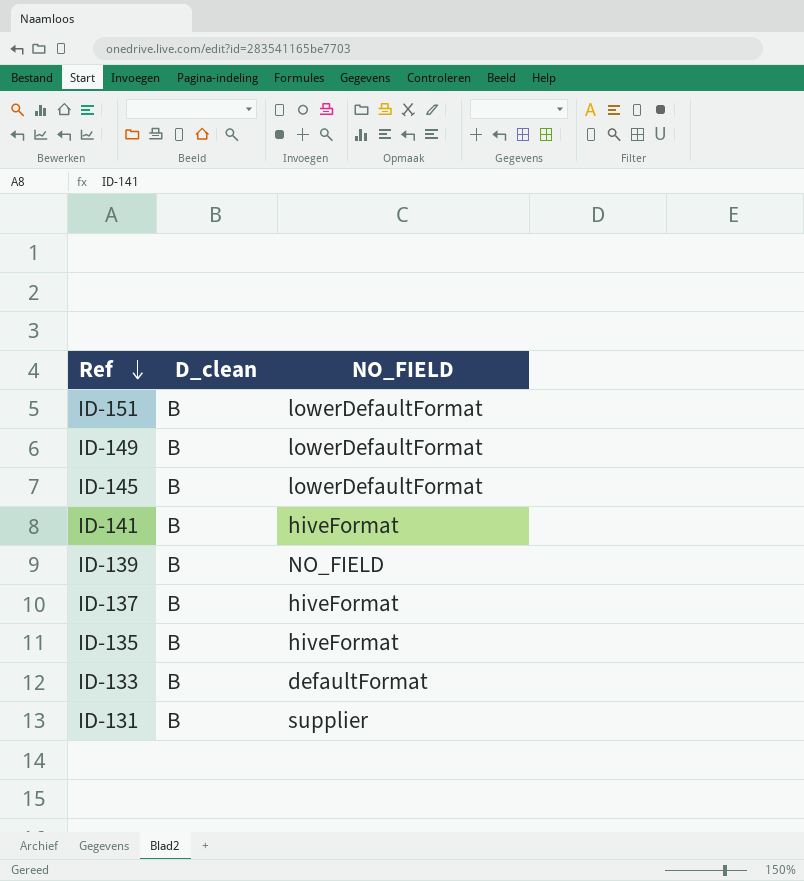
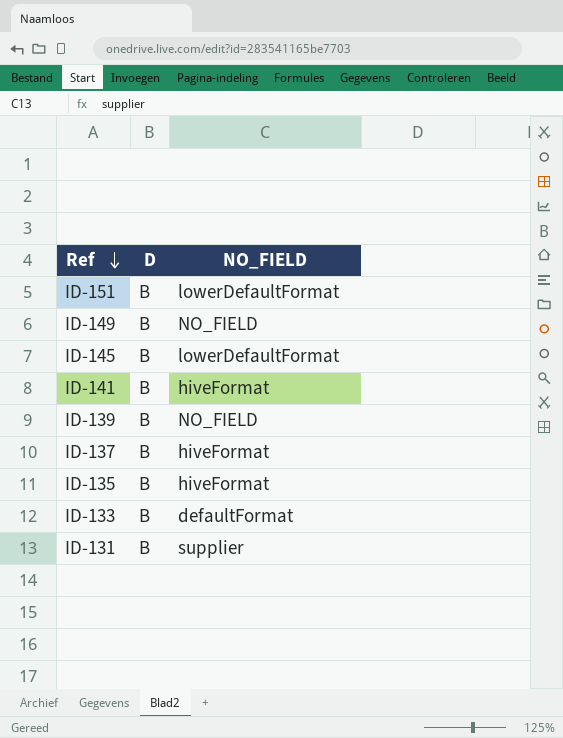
column name: D_clean -> D
ID-149 | NO_FIELD: lowerDefaultFormat -> NO_FIELD

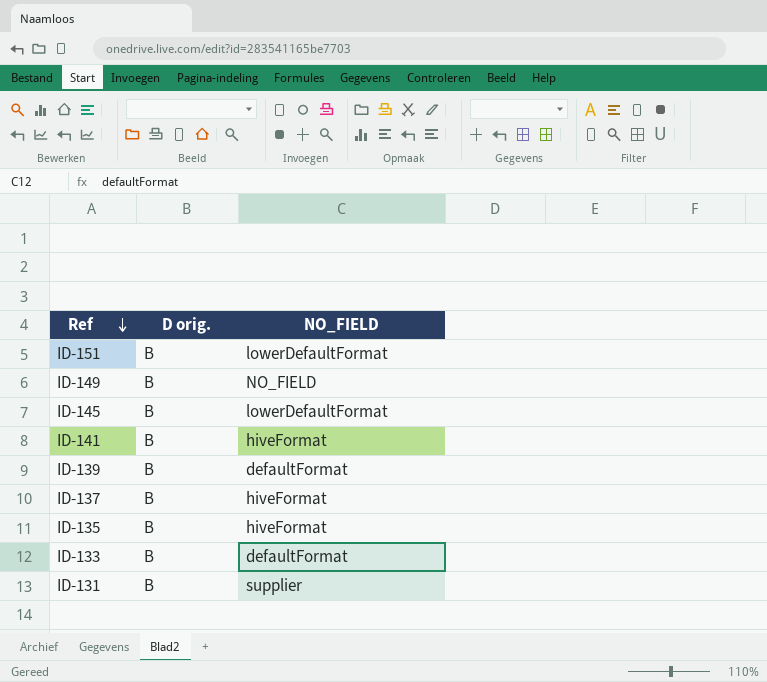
column name: D -> D orig.
ID-139 | NO_FIELD: NO_FIELD -> defaultFormat

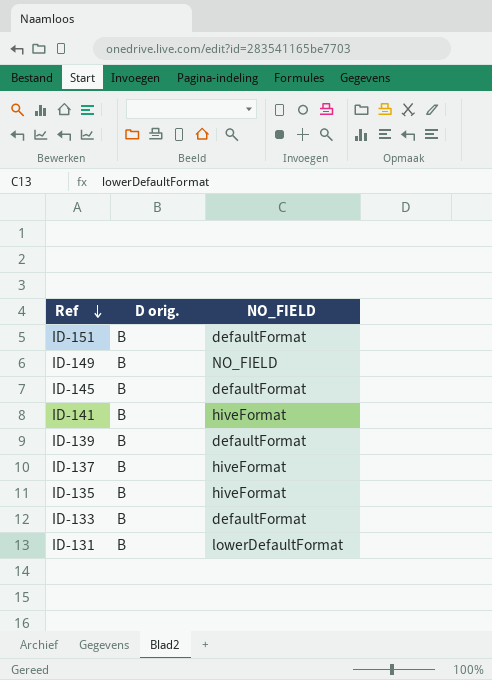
ID-151 | NO_FIELD: lowerDefaultFormat -> defaultFormat
ID-145 | NO_FIELD: lowerDefaultFormat -> defaultFormat
ID-131 | NO_FIELD: supplier -> lowerDefaultFormat

